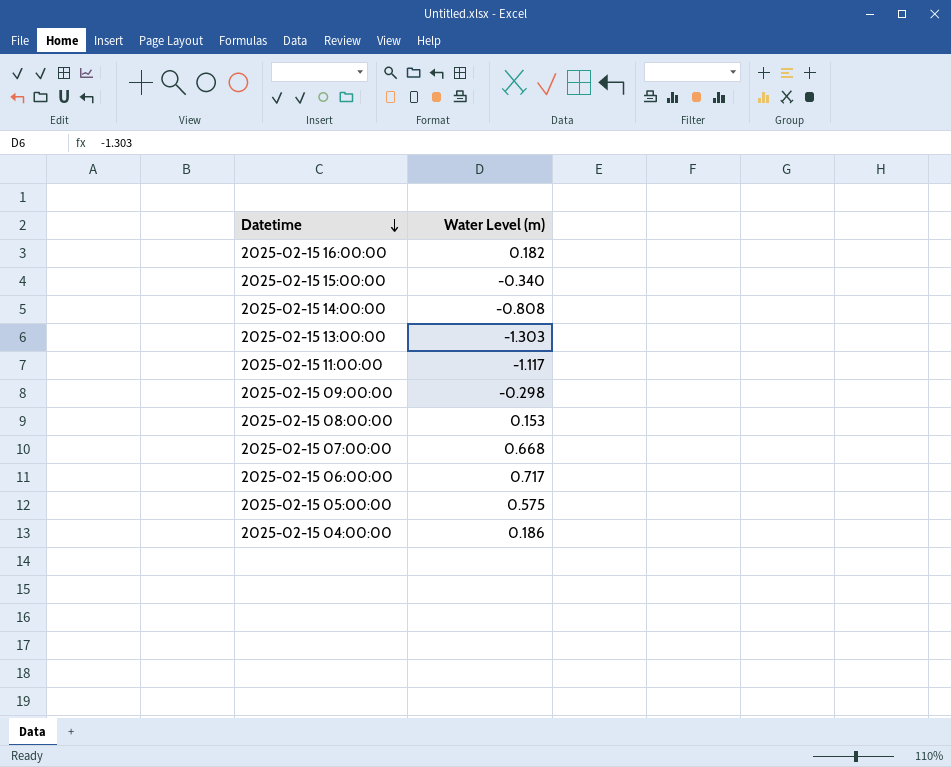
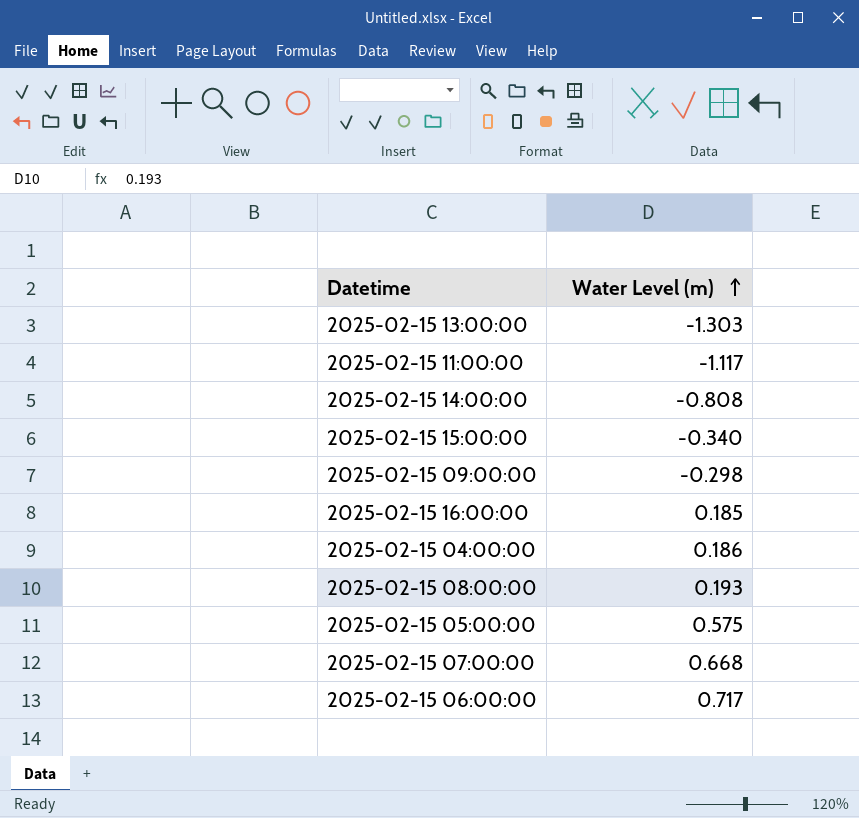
row order: Datetime descending -> Water Level (m) ascending
2025-02-15 16:00:00 | Water Level (m): 0.182 -> 0.185
2025-02-15 08:00:00 | Water Level (m): 0.153 -> 0.193

